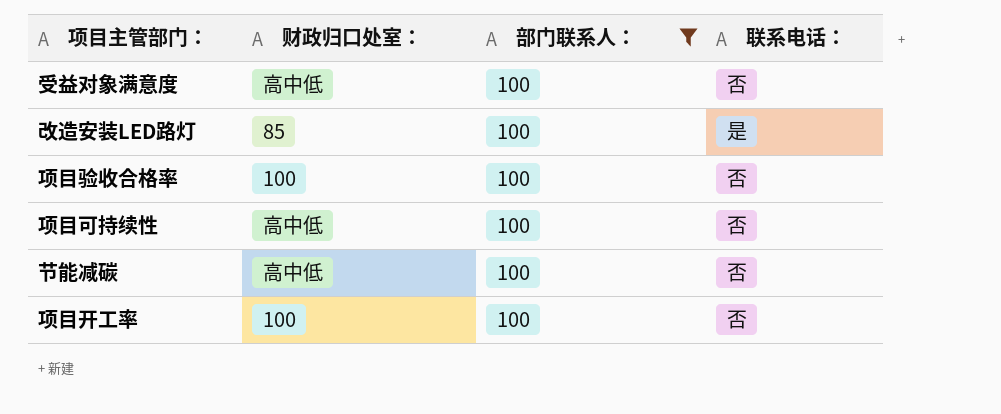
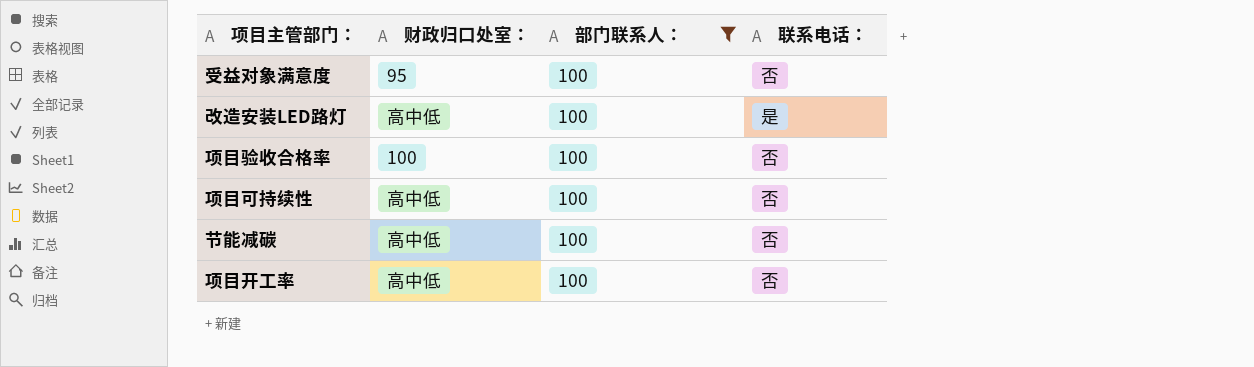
受益对象满意度 | 财政归口处室：: 高中低 -> 95
改造安装LED路灯 | 财政归口处室：: 85 -> 高中低
项目开工率 | 财政归口处室：: 100 -> 高中低

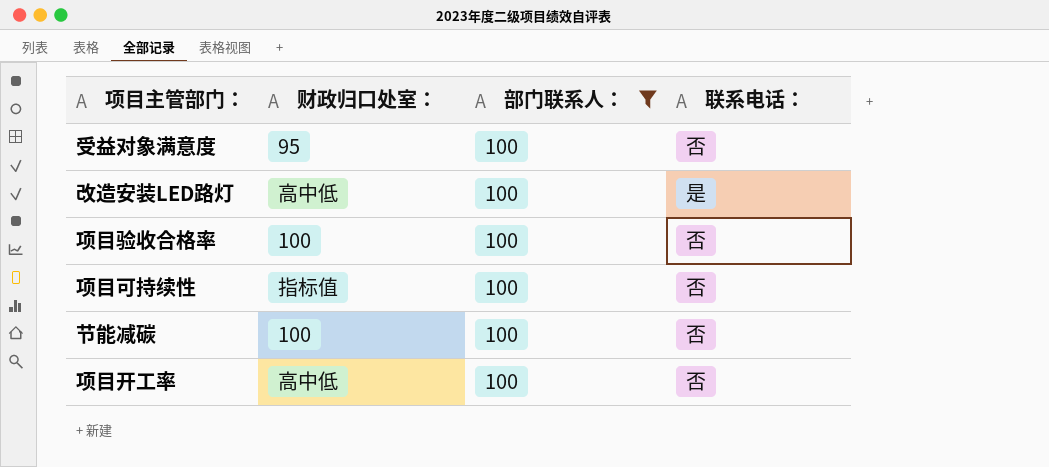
项目可持续性 | 财政归口处室：: 高中低 -> 指标值
节能减碳 | 财政归口处室：: 高中低 -> 100

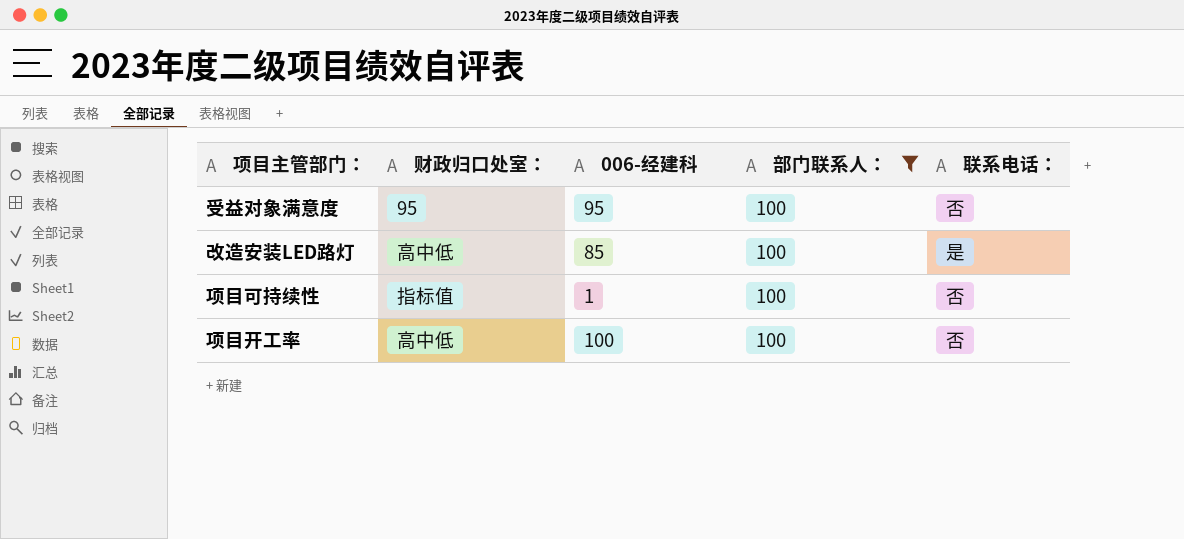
column 006-经建科 | position: none -> 3
row 项目验收合格率: 100 | 100 | 否 -> none
row 节能减碳: 100 | 100 | 否 -> none

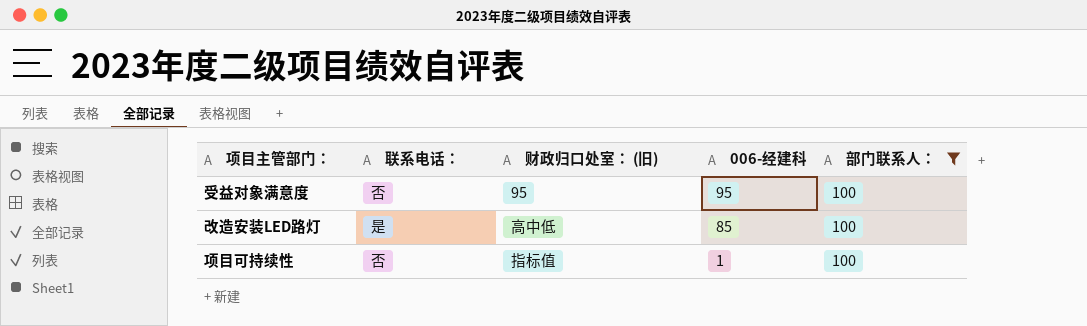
column 联系电话： | position: 5 -> 2
column name: 财政归口处室： -> 财政归口处室： (旧)
row 项目开工率: 高中低 | 100 | 100 | 否 -> none

